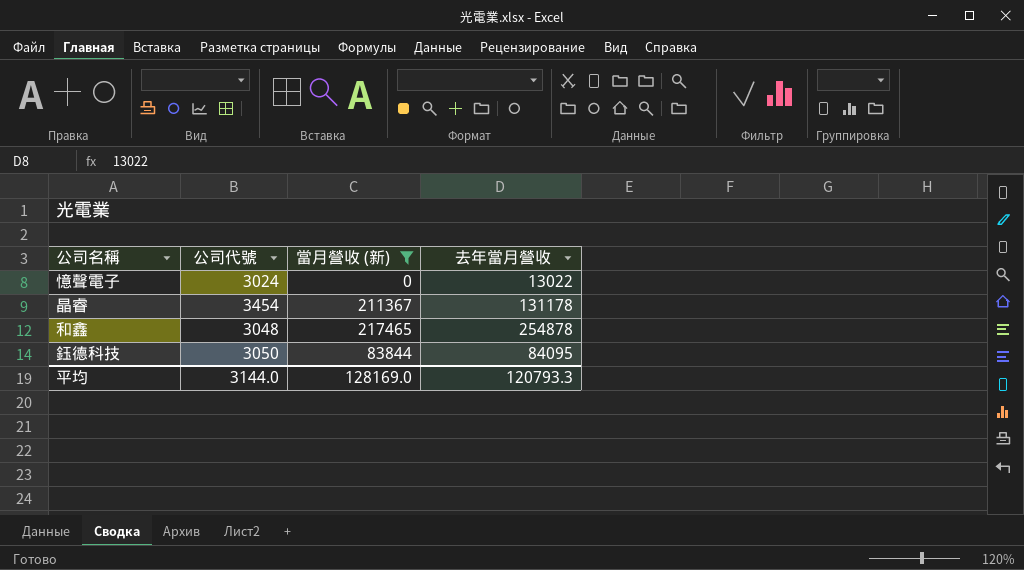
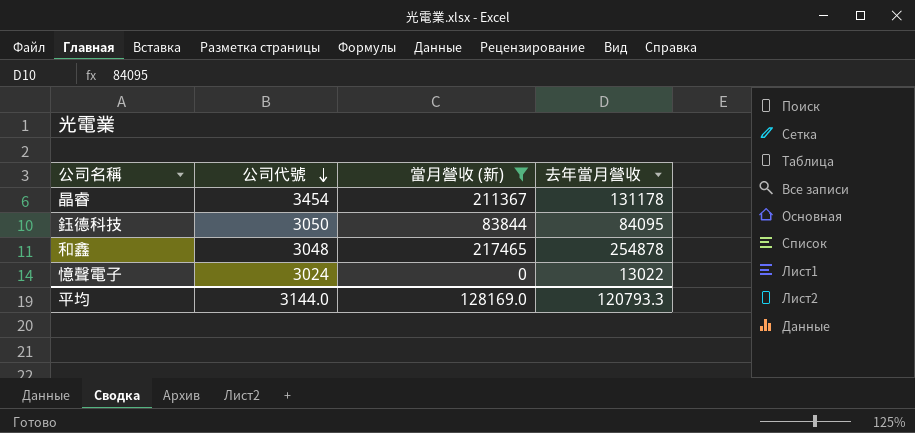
row order: none -> 公司代號 descending

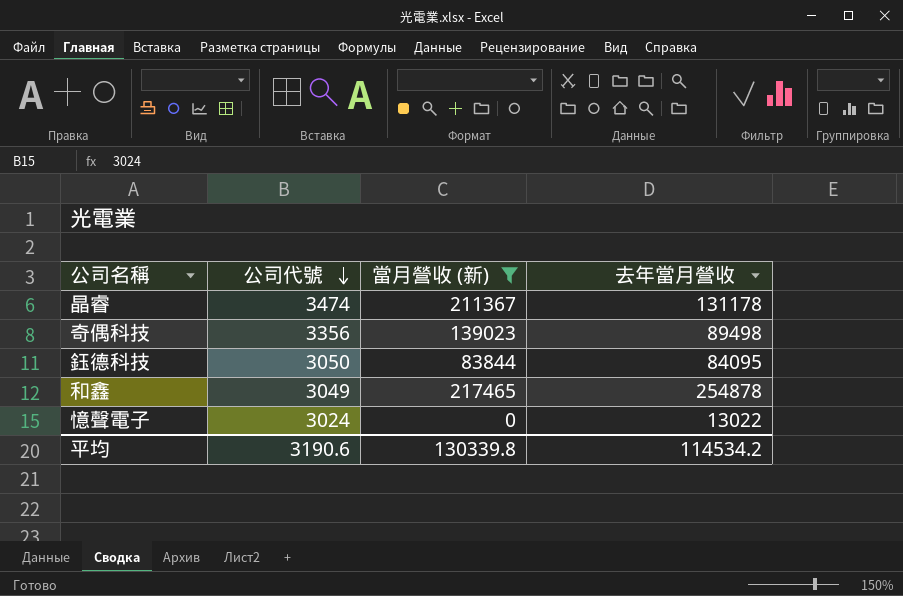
晶睿 | 公司代號: 3454 -> 3474
row 奇偶科技: none -> 3356 | 139023 | 89498
和鑫 | 公司代號: 3048 -> 3049
平均 | 公司代號: 3144.0 -> 3190.6
平均 | 當月營收 (新): 128169.0 -> 130339.8
平均 | 去年當月營收: 120793.3 -> 114534.2

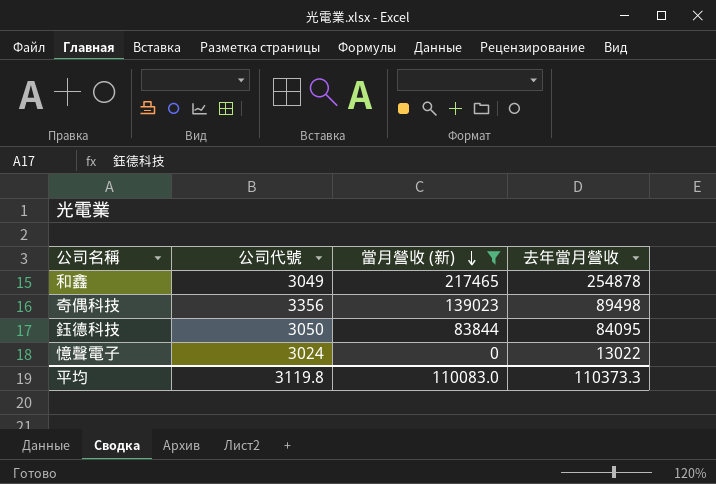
row order: 公司代號 descending -> 當月營收 (新) descending
row 晶睿: 3474 | 211367 | 131178 -> none
平均 | 公司代號: 3190.6 -> 3119.8
平均 | 當月營收 (新): 130339.8 -> 110083.0
平均 | 去年當月營收: 114534.2 -> 110373.3

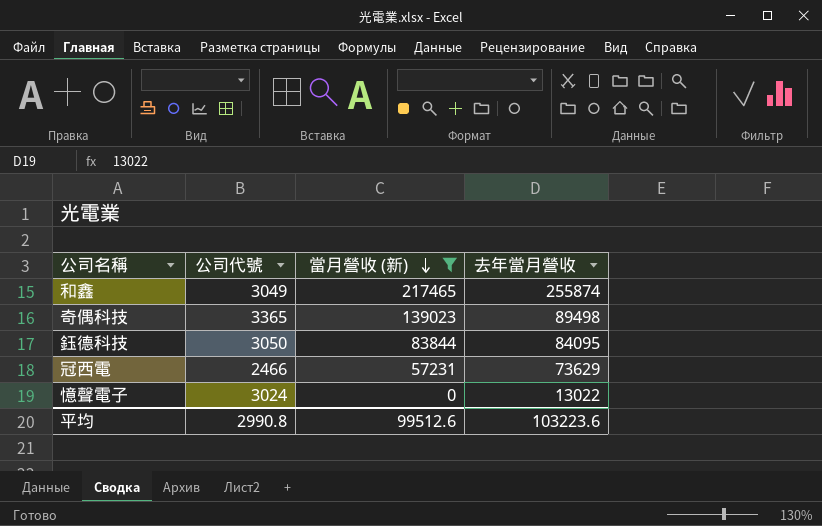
和鑫 | 去年當月營收: 254878 -> 255874
奇偶科技 | 公司代號: 3356 -> 3365
row 冠西電: none -> 2466 | 57231 | 73629
平均 | 公司代號: 3119.8 -> 2990.8
平均 | 當月營收 (新): 110083.0 -> 99512.6
平均 | 去年當月營收: 110373.3 -> 103223.6

